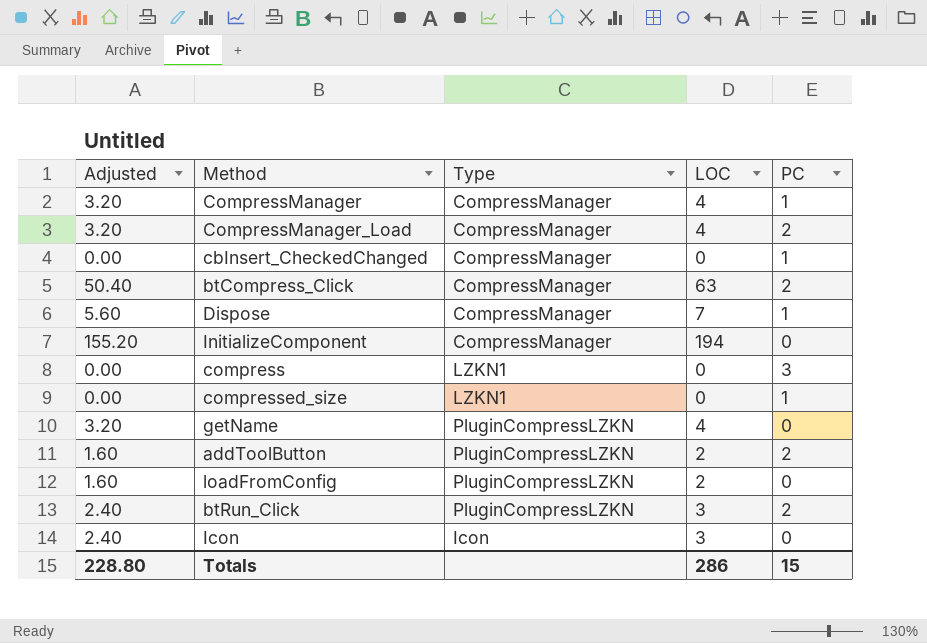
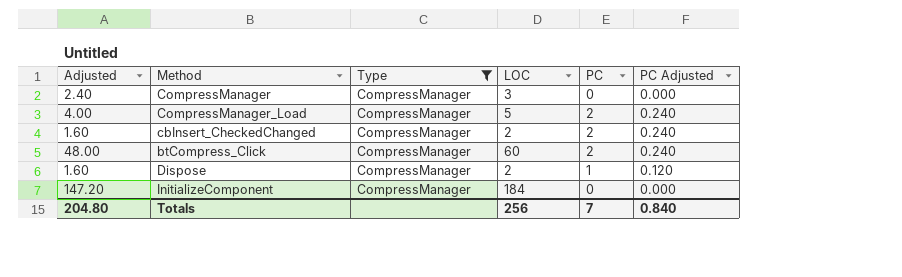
filter: none -> Type = CompressManager
column PC Adjusted | formula: none -> [PC] * 0.12
CompressManager | Adjusted: 3.20 -> 2.40
CompressManager | LOC: 4 -> 3
CompressManager | PC: 1 -> 0
CompressManager_Load | Adjusted: 3.20 -> 4.00
CompressManager_Load | LOC: 4 -> 5
cbInsert_CheckedChanged | Adjusted: 0.00 -> 1.60
cbInsert_CheckedChanged | LOC: 0 -> 2
cbInsert_CheckedChanged | PC: 1 -> 2
btCompress_Click | Adjusted: 50.40 -> 48.00
btCompress_Click | LOC: 63 -> 60
Dispose | Adjusted: 5.60 -> 1.60
Dispose | LOC: 7 -> 2
InitializeComponent | Adjusted: 155.20 -> 147.20
InitializeComponent | LOC: 194 -> 184
Totals | Adjusted: 228.80 -> 204.80
Totals | LOC: 286 -> 256
Totals | PC: 15 -> 7

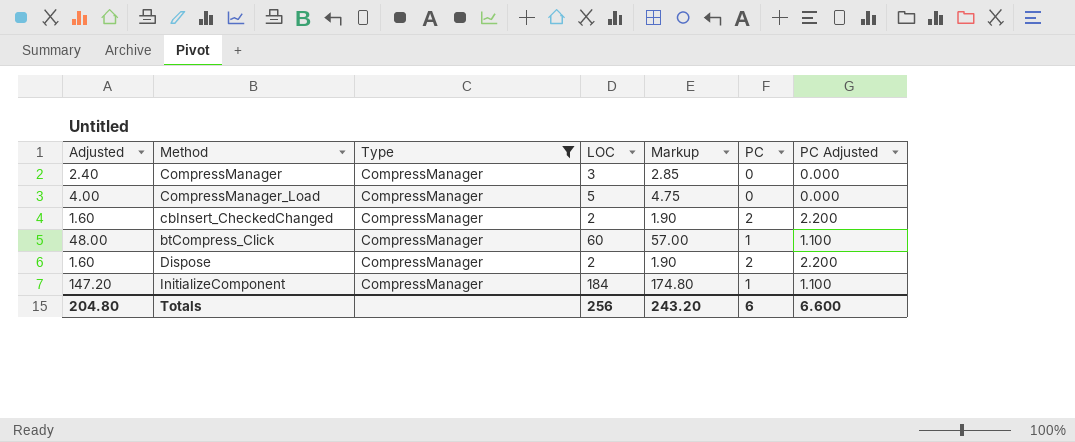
column Markup | formula: none -> [LOC] * 0.95
column PC Adjusted | formula: [PC] * 0.12 -> [PC] * 1.1
CompressManager_Load | PC: 2 -> 0
btCompress_Click | PC: 2 -> 1
Dispose | PC: 1 -> 2
InitializeComponent | PC: 0 -> 1
Totals | PC: 7 -> 6
Totals | PC Adjusted: 0.840 -> 6.600

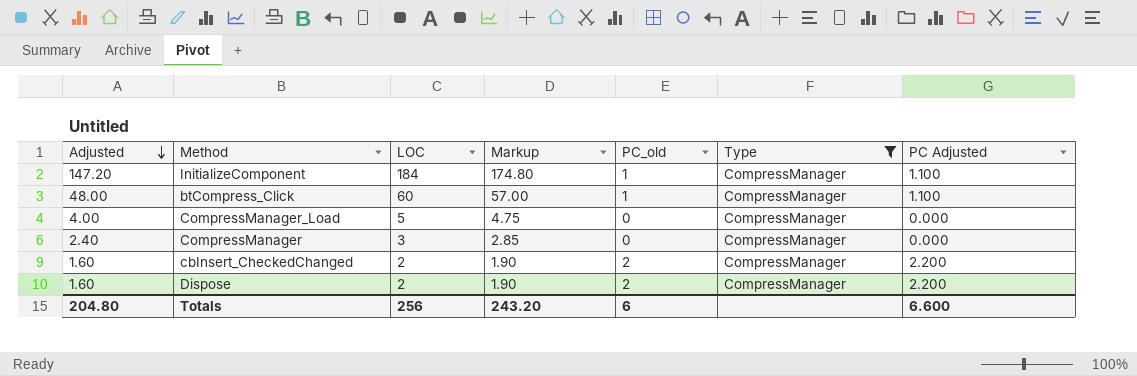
row order: none -> Adjusted descending
column name: PC -> PC_old
column Type | position: 3 -> 6

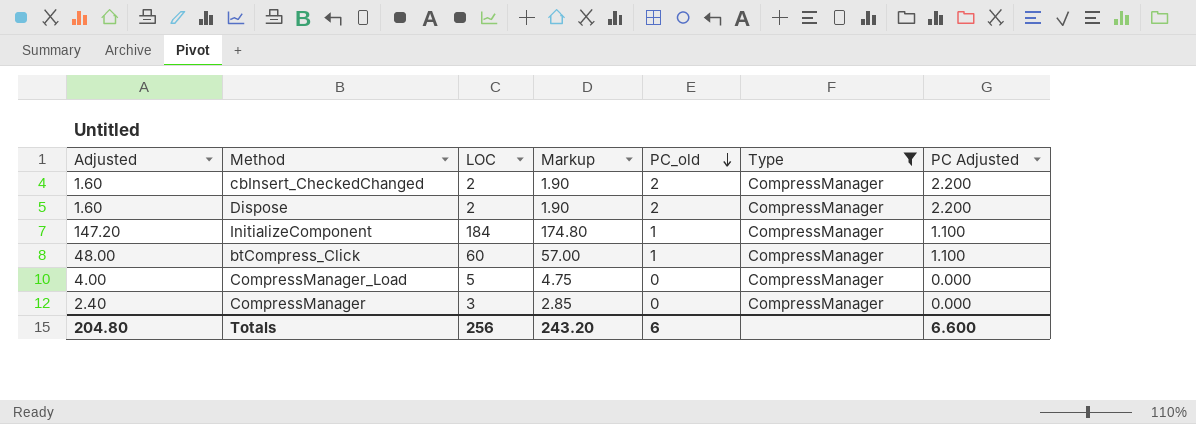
row order: Adjusted descending -> PC_old descending

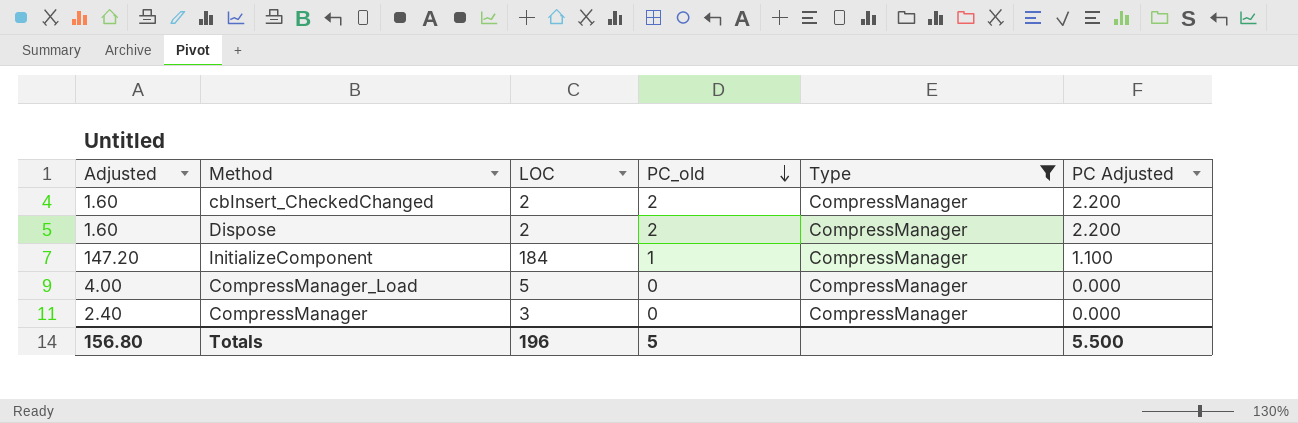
column Markup | formula: [LOC] * 0.95 -> none
row btCompress_Click: 48.00 | 60 | 57.00 | 1 | CompressManager | 1.100 -> none
Totals | Adjusted: 204.80 -> 156.80
Totals | LOC: 256 -> 196
Totals | PC_old: 6 -> 5
Totals | PC Adjusted: 6.600 -> 5.500

